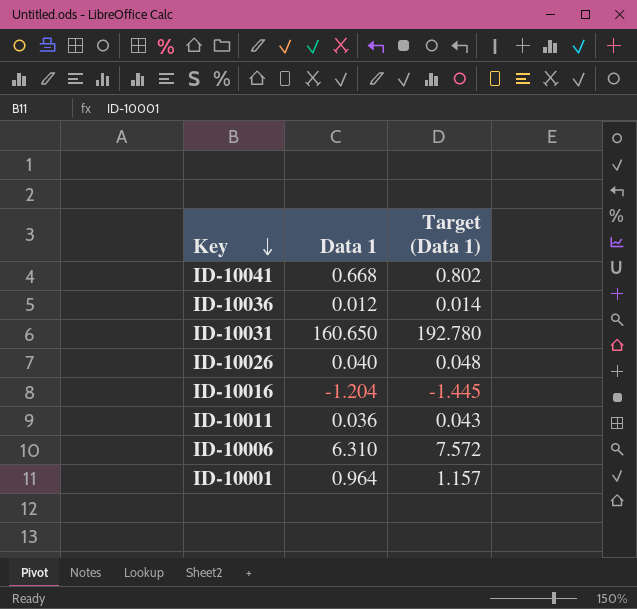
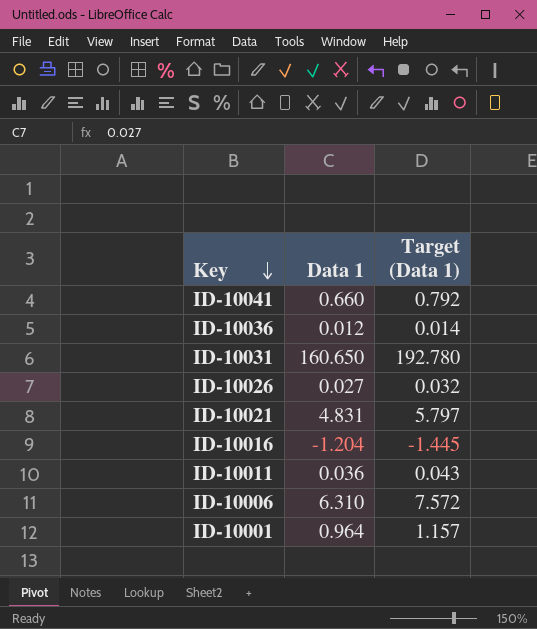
ID-10041 | Data 1: 0.668 -> 0.660
ID-10041 | Target (Data 1): 0.802 -> 0.792
ID-10026 | Data 1: 0.040 -> 0.027
ID-10026 | Target (Data 1): 0.048 -> 0.032
row ID-10021: none -> 4.831 | 5.797

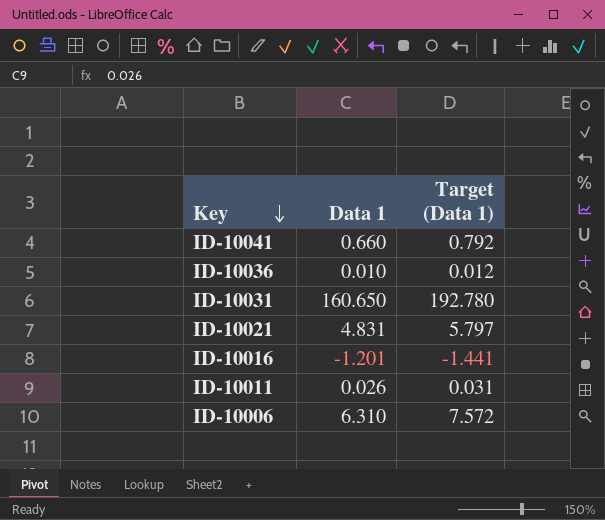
row ID-10026: 0.027 | 0.032 -> none
row ID-10001: 0.964 | 1.157 -> none
ID-10036 | Data 1: 0.012 -> 0.010
ID-10036 | Target (Data 1): 0.014 -> 0.012
ID-10016 | Data 1: -1.204 -> -1.201
ID-10016 | Target (Data 1): -1.445 -> -1.441
ID-10011 | Data 1: 0.036 -> 0.026
ID-10011 | Target (Data 1): 0.043 -> 0.031

